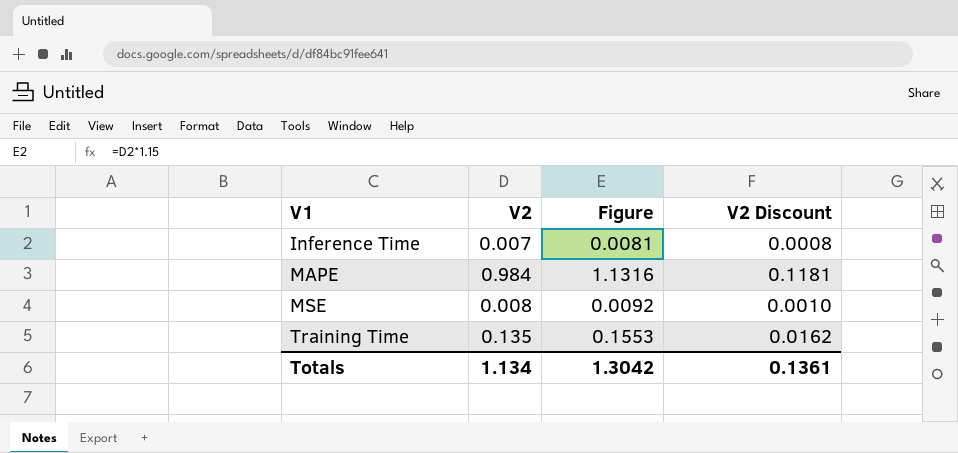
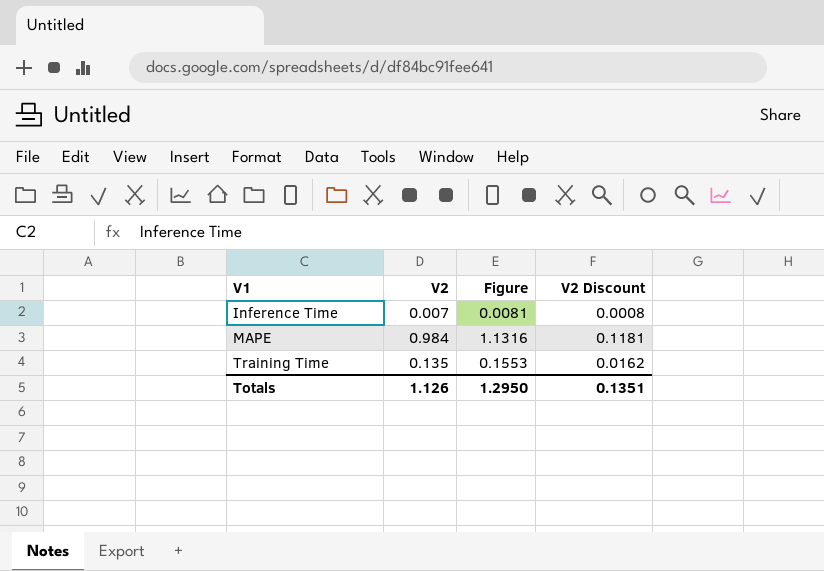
row MSE: 0.008 | 0.0092 | 0.0010 -> none
Totals | V2: 1.134 -> 1.126
Totals | Figure: 1.3042 -> 1.2950
Totals | V2 Discount: 0.1361 -> 0.1351

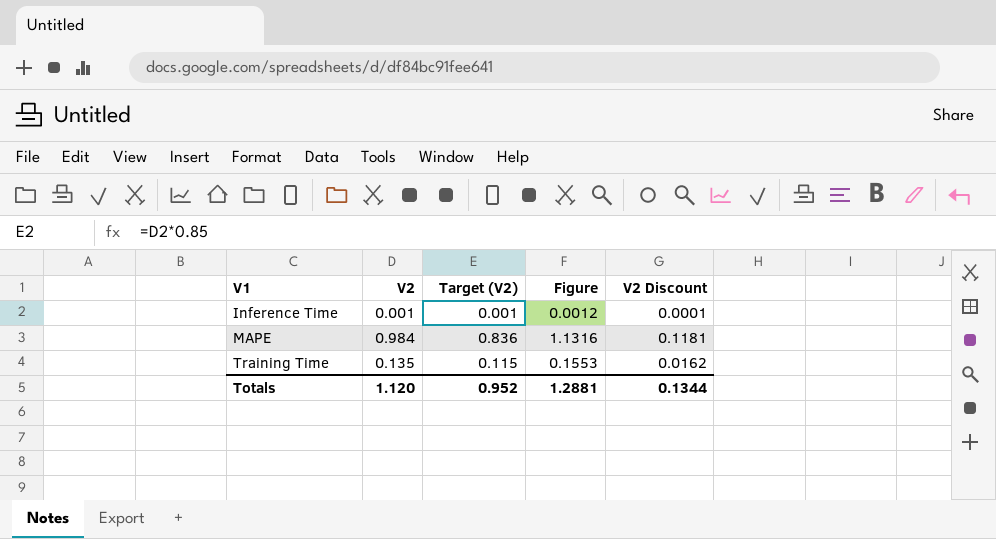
column Target (V2) | formula: none -> [V2] * 0.85
Inference Time | V2: 0.007 -> 0.001
Inference Time | Figure: 0.0081 -> 0.0012
Inference Time | V2 Discount: 0.0008 -> 0.0001
Totals | V2: 1.126 -> 1.120
Totals | Figure: 1.2950 -> 1.2881
Totals | V2 Discount: 0.1351 -> 0.1344

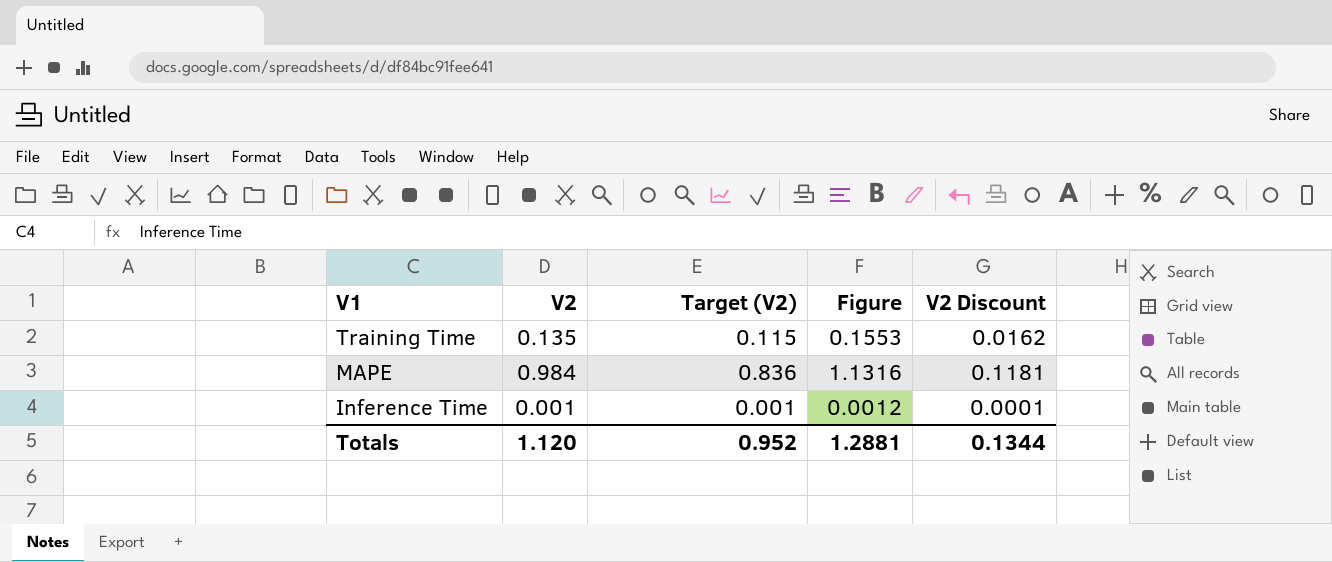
row order: V1 ascending -> V1 descending

